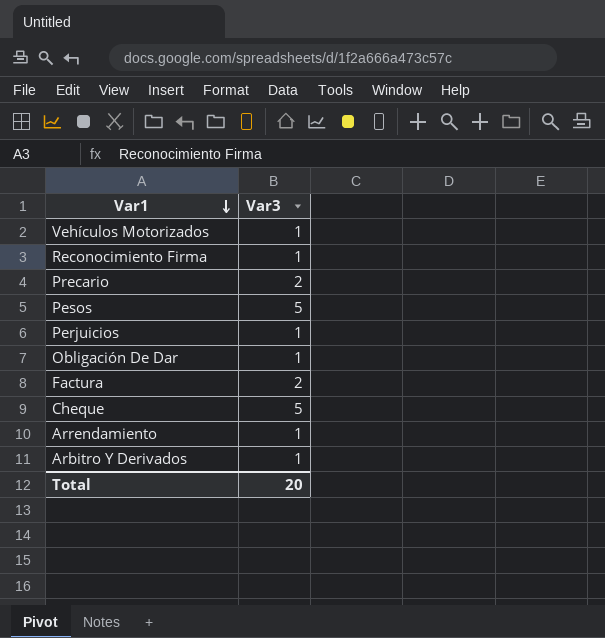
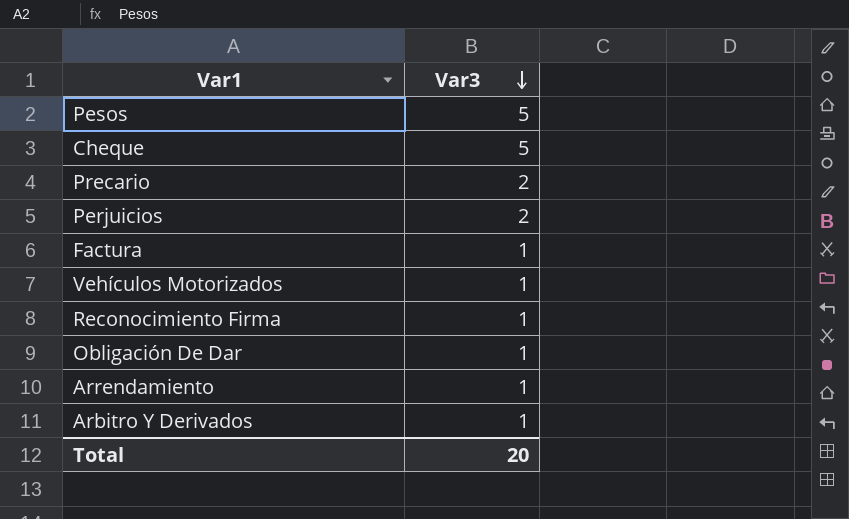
row order: Var1 descending -> Var3 descending
Perjuicios | Var3: 1 -> 2
Factura | Var3: 2 -> 1

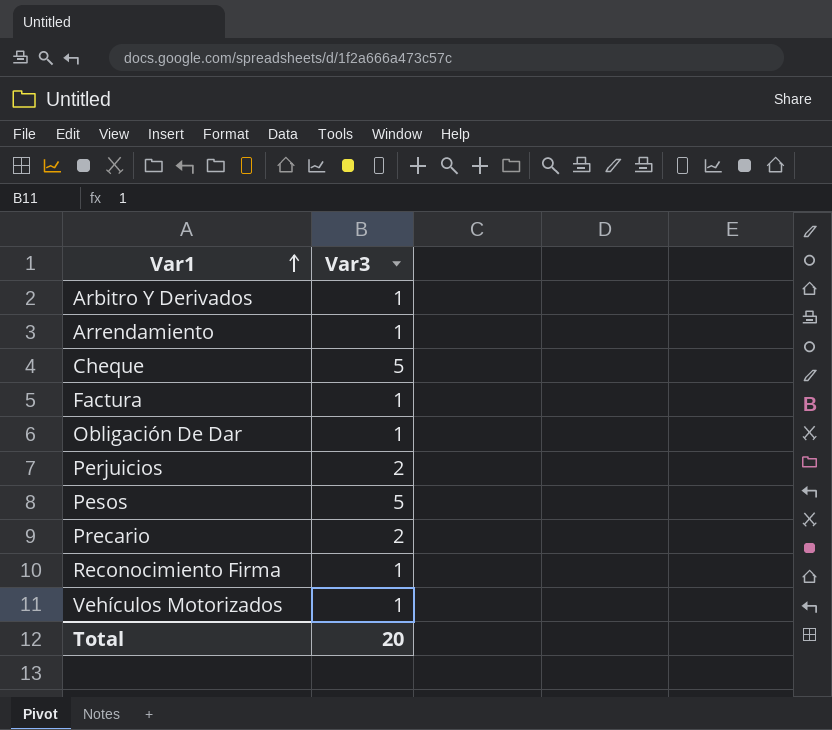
row order: Var3 descending -> Var1 ascending

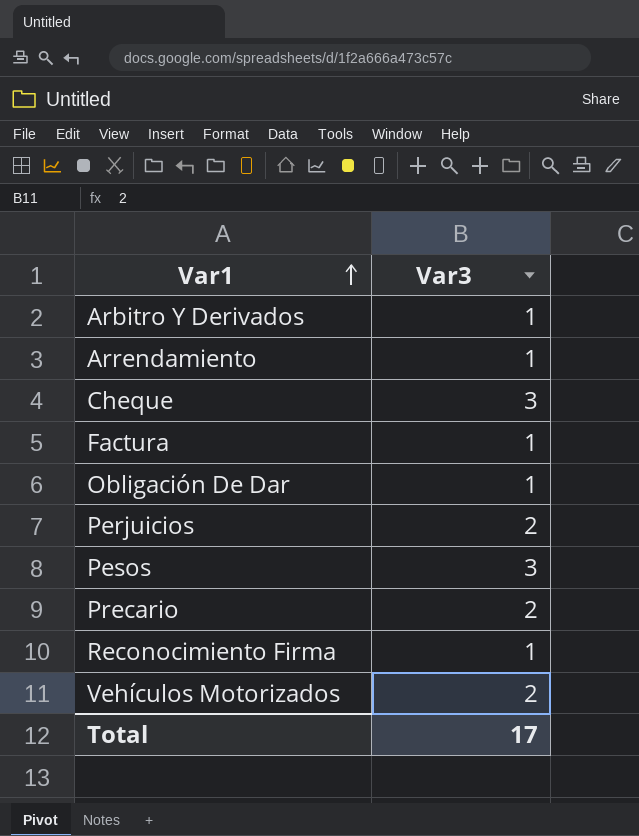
Cheque | Var3: 5 -> 3
Pesos | Var3: 5 -> 3
Vehículos Motorizados | Var3: 1 -> 2
Total | Var3: 20 -> 17

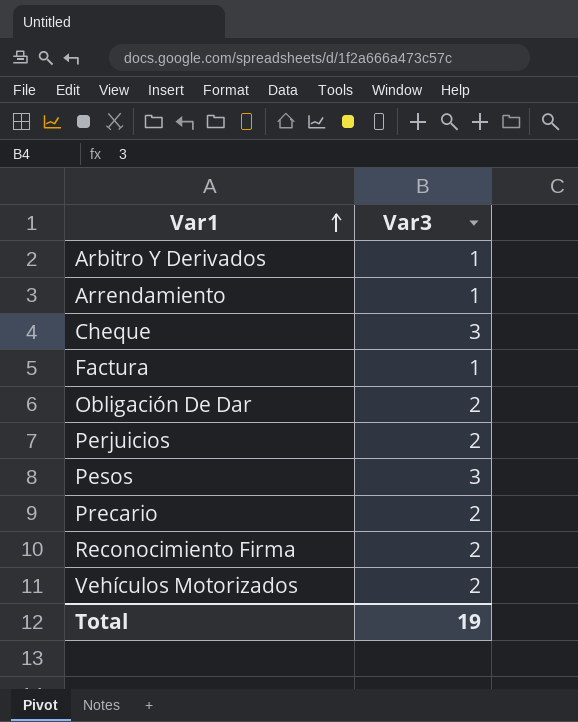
Obligación De Dar | Var3: 1 -> 2
Reconocimiento Firma | Var3: 1 -> 2
Total | Var3: 17 -> 19

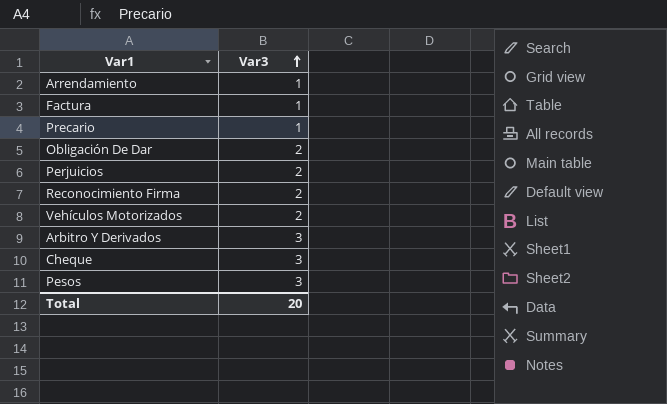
row order: Var1 ascending -> Var3 ascending
Precario | Var3: 2 -> 1
Arbitro Y Derivados | Var3: 1 -> 3
Total | Var3: 19 -> 20

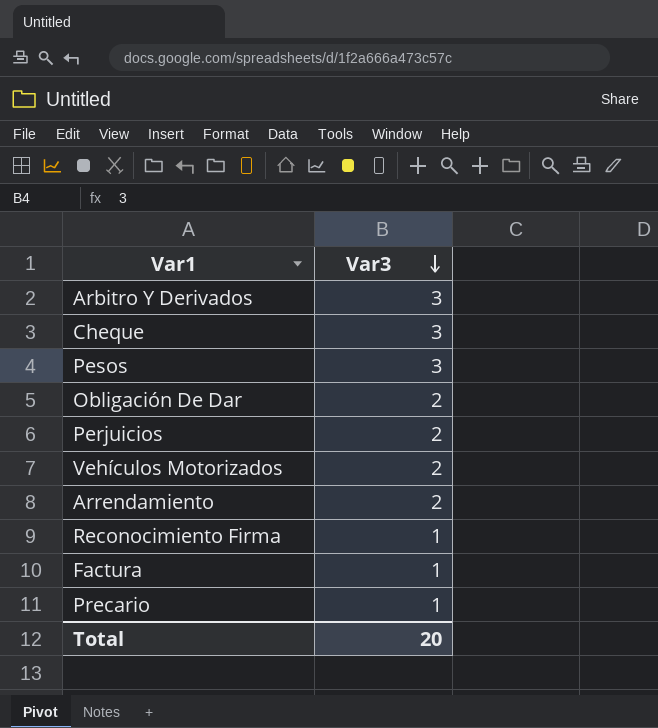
row order: Var3 ascending -> Var3 descending
Arrendamiento | Var3: 1 -> 2
Reconocimiento Firma | Var3: 2 -> 1

